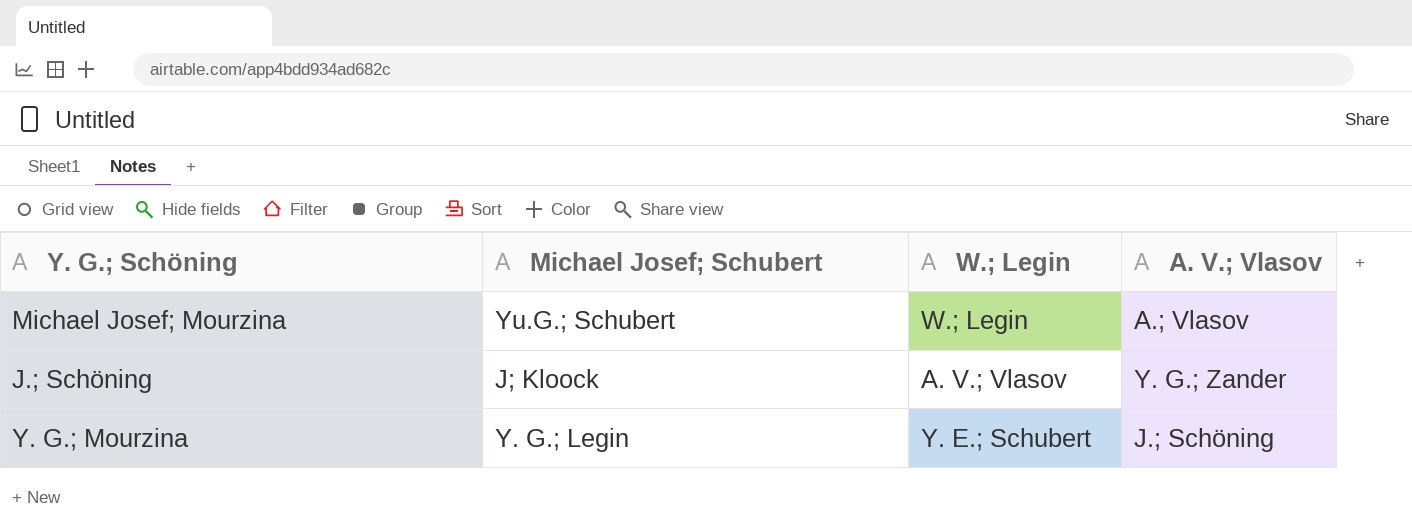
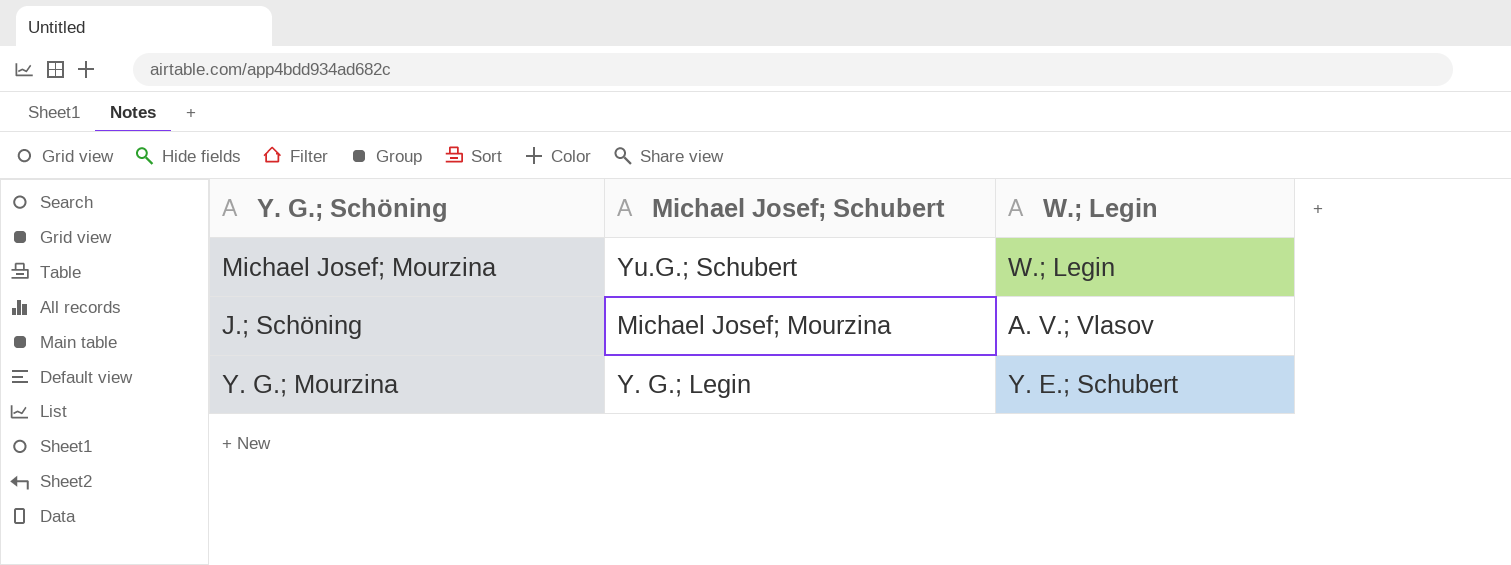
column A. V.; Vlasov | position: 4 -> none
J.; Schöning | Michael Josef; Schubert: J; Kloock -> Michael Josef; Mourzina

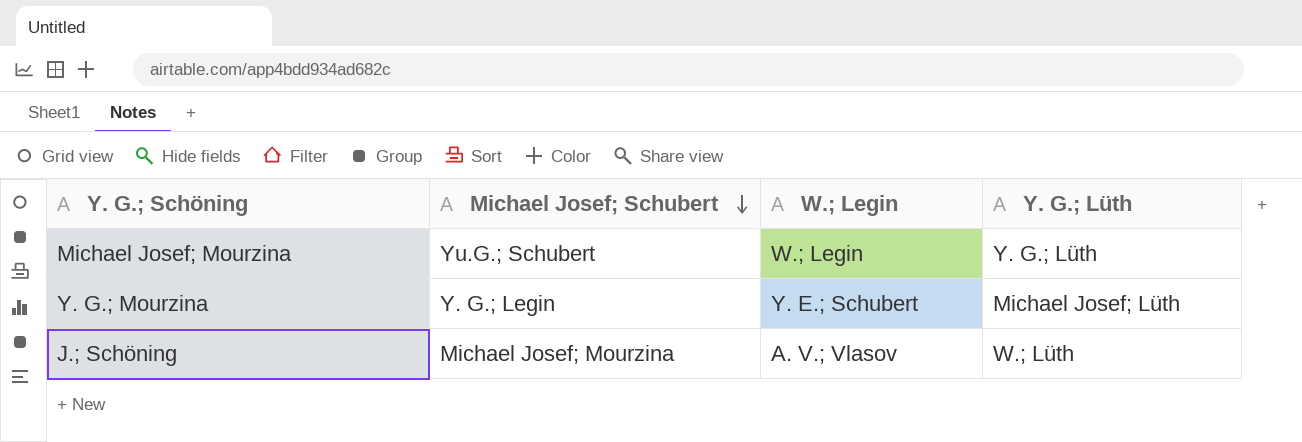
row order: none -> Michael Josef; Schubert descending
column Y. G.; Lüth | position: none -> 4

